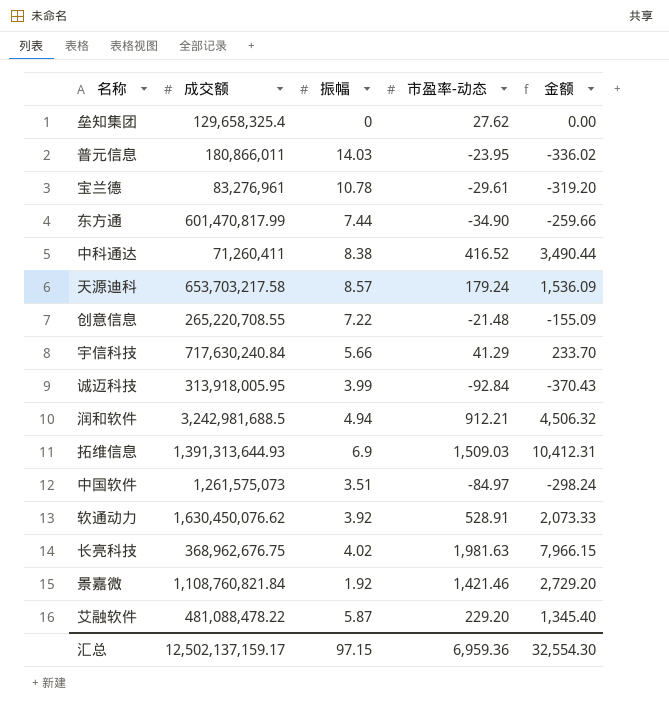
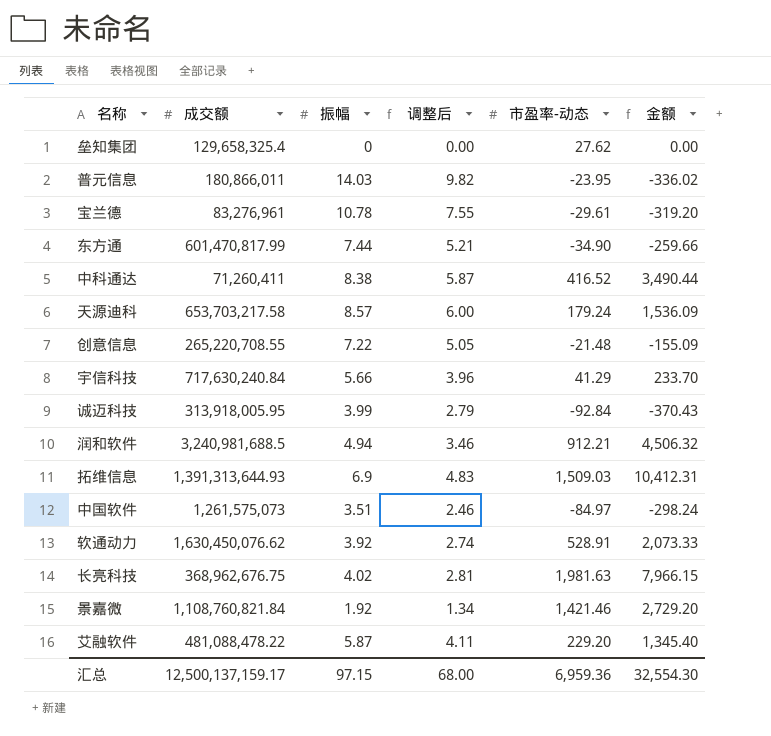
column 调整后 | formula: none -> [振幅] * 0.7
润和软件 | 成交额: 3,242,981,688.5 -> 3,240,981,688.5
汇总 | 成交额: 12,502,137,159.17 -> 12,500,137,159.17

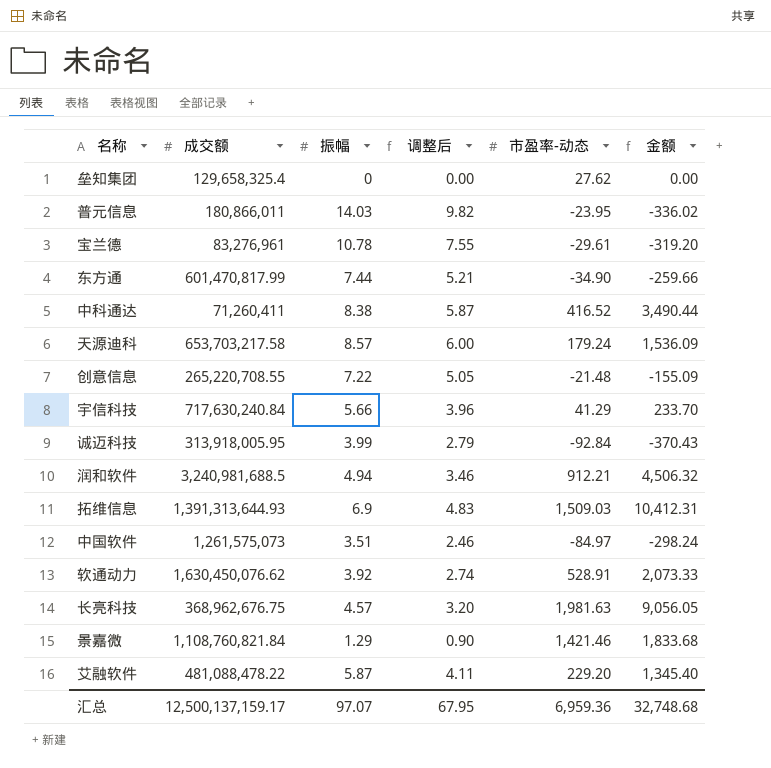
长亮科技 | 振幅: 4.02 -> 4.57
长亮科技 | 调整后: 2.81 -> 3.20
长亮科技 | 金额: 7,966.15 -> 9,056.05
景嘉微 | 振幅: 1.92 -> 1.29
景嘉微 | 调整后: 1.34 -> 0.90
景嘉微 | 金额: 2,729.20 -> 1,833.68
汇总 | 振幅: 97.15 -> 97.07
汇总 | 调整后: 68.00 -> 67.95
汇总 | 金额: 32,554.30 -> 32,748.68

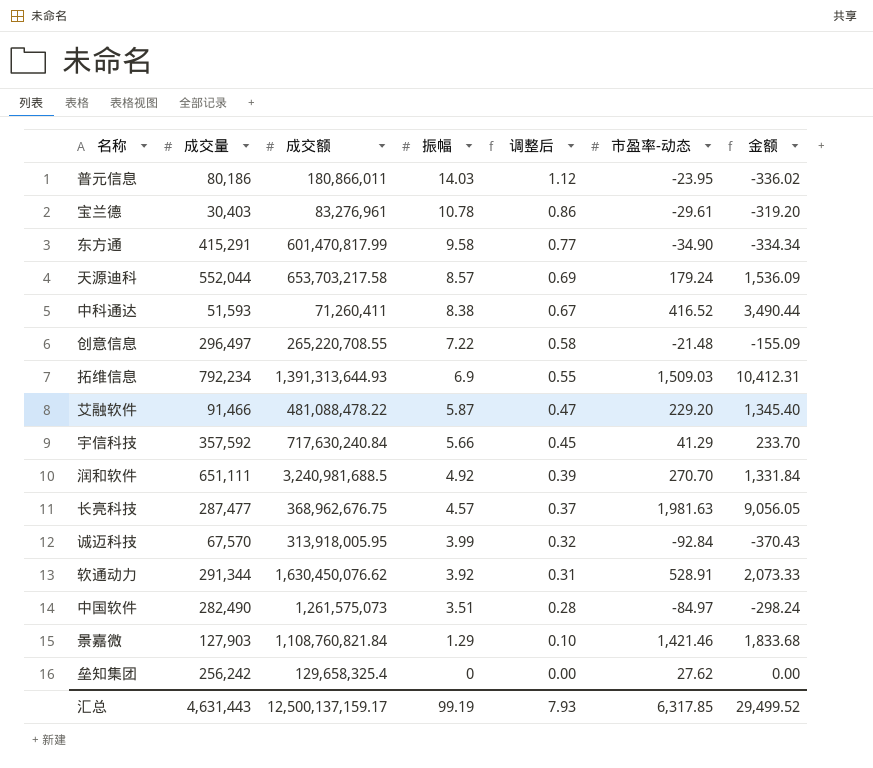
row order: none -> 振幅 descending
column 成交量 | position: none -> 2
column 调整后 | formula: [振幅] * 0.7 -> [振幅] * 0.08
东方通 | 振幅: 7.44 -> 9.58
东方通 | 金额: -259.66 -> -334.34
润和软件 | 振幅: 4.94 -> 4.92
润和软件 | 市盈率-动态: 912.21 -> 270.70
润和软件 | 金额: 4,506.32 -> 1,331.84
汇总 | 振幅: 97.07 -> 99.19
汇总 | 调整后: 67.95 -> 7.93
汇总 | 市盈率-动态: 6,959.36 -> 6,317.85
汇总 | 金额: 32,748.68 -> 29,499.52

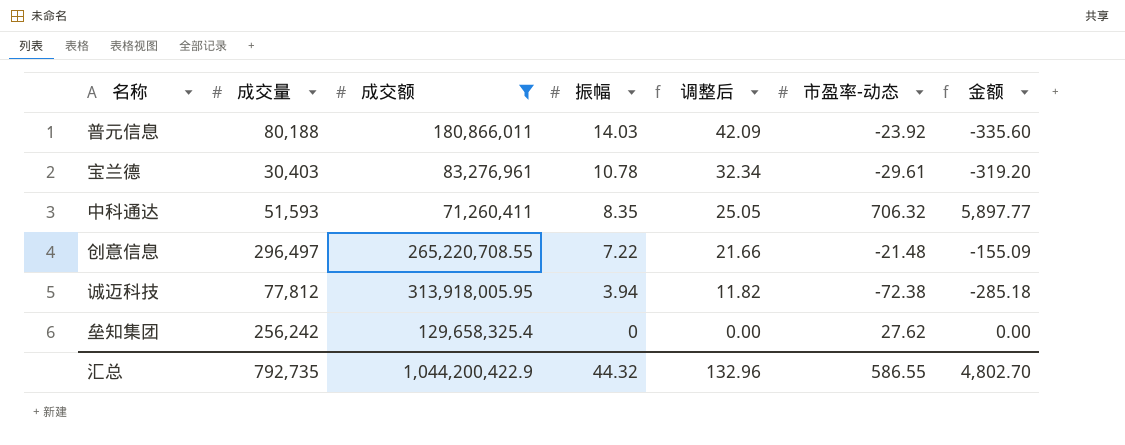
filter: none -> 成交额 <= 313,918,005.95
column 调整后 | formula: [振幅] * 0.08 -> [振幅] * 3
普元信息 | 成交量: 80,186 -> 80,188
普元信息 | 市盈率-动态: -23.95 -> -23.92
普元信息 | 金额: -336.02 -> -335.60
中科通达 | 振幅: 8.38 -> 8.35
中科通达 | 市盈率-动态: 416.52 -> 706.32
中科通达 | 金额: 3,490.44 -> 5,897.77
诚迈科技 | 成交量: 67,570 -> 77,812
诚迈科技 | 振幅: 3.99 -> 3.94
诚迈科技 | 市盈率-动态: -92.84 -> -72.38
诚迈科技 | 金额: -370.43 -> -285.18
汇总 | 成交量: 4,631,443 -> 792,735
汇总 | 成交额: 12,500,137,159.17 -> 1,044,200,422.9
汇总 | 振幅: 99.19 -> 44.32
汇总 | 调整后: 7.93 -> 132.96
汇总 | 市盈率-动态: 6,317.85 -> 586.55
汇总 | 金额: 29,499.52 -> 4,802.70

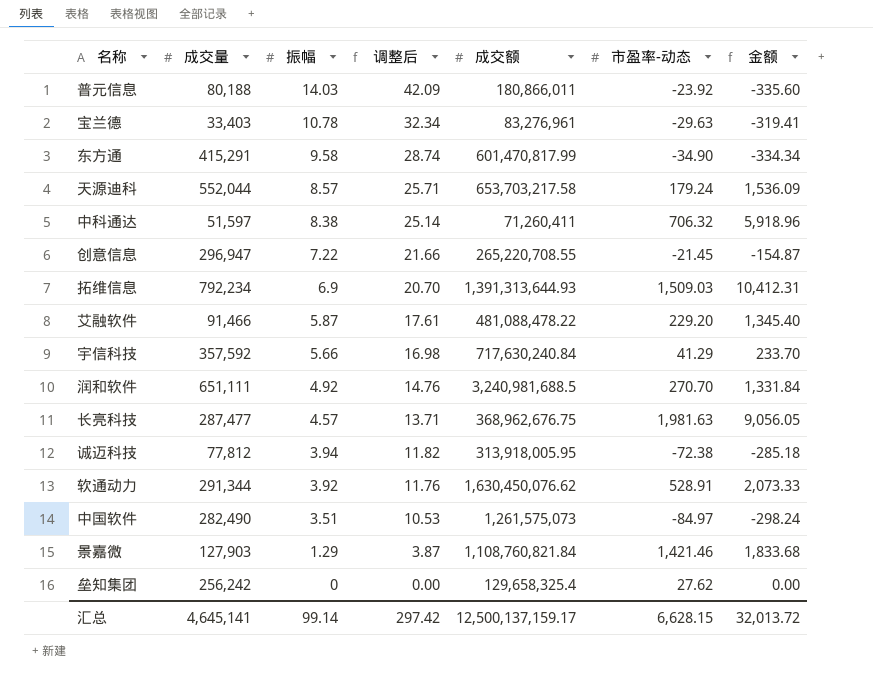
filter: 成交额 <= 313,918,005.95 -> none
column 成交额 | position: 3 -> 5
宝兰德 | 成交量: 30,403 -> 33,403
宝兰德 | 市盈率-动态: -29.61 -> -29.63
宝兰德 | 金额: -319.20 -> -319.41
中科通达 | 成交量: 51,593 -> 51,597
中科通达 | 振幅: 8.35 -> 8.38
中科通达 | 调整后: 25.05 -> 25.14
中科通达 | 金额: 5,897.77 -> 5,918.96
创意信息 | 成交量: 296,497 -> 296,947
创意信息 | 市盈率-动态: -21.48 -> -21.45
创意信息 | 金额: -155.09 -> -154.87
汇总 | 成交量: 792,735 -> 4,645,141
汇总 | 振幅: 44.32 -> 99.14
汇总 | 调整后: 132.96 -> 297.42
汇总 | 成交额: 1,044,200,422.9 -> 12,500,137,159.17
汇总 | 市盈率-动态: 586.55 -> 6,628.15
汇总 | 金额: 4,802.70 -> 32,013.72

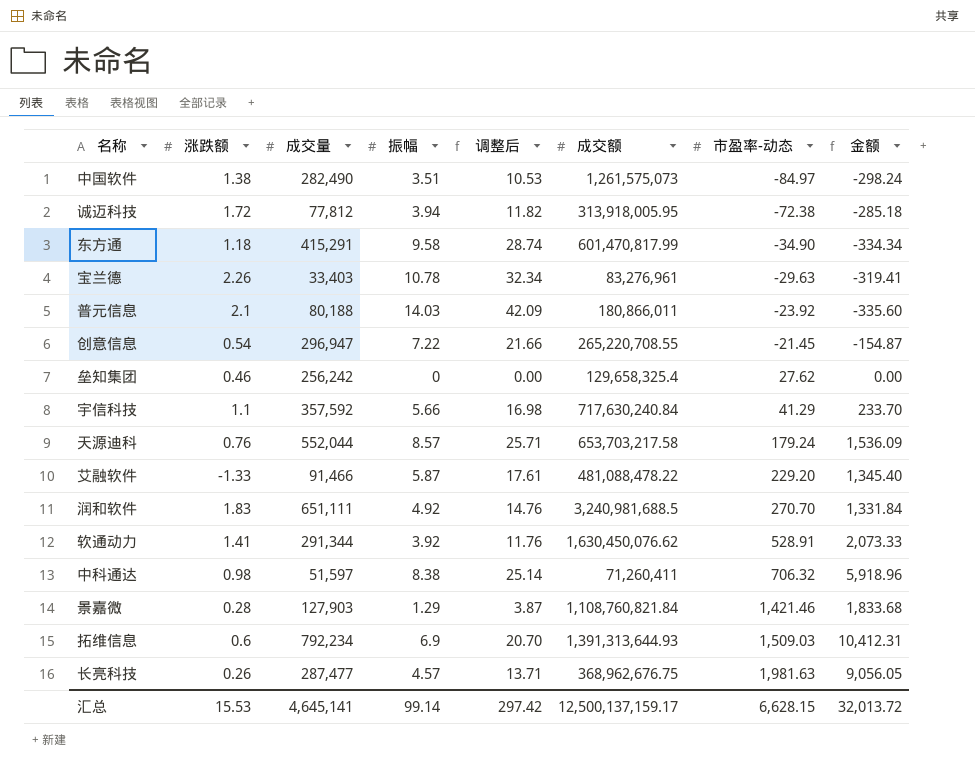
row order: 振幅 descending -> 市盈率-动态 ascending
column 涨跌额 | position: none -> 2

